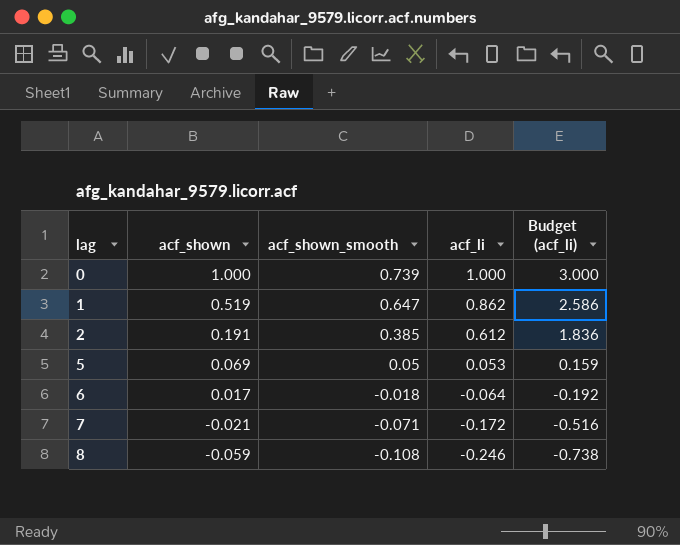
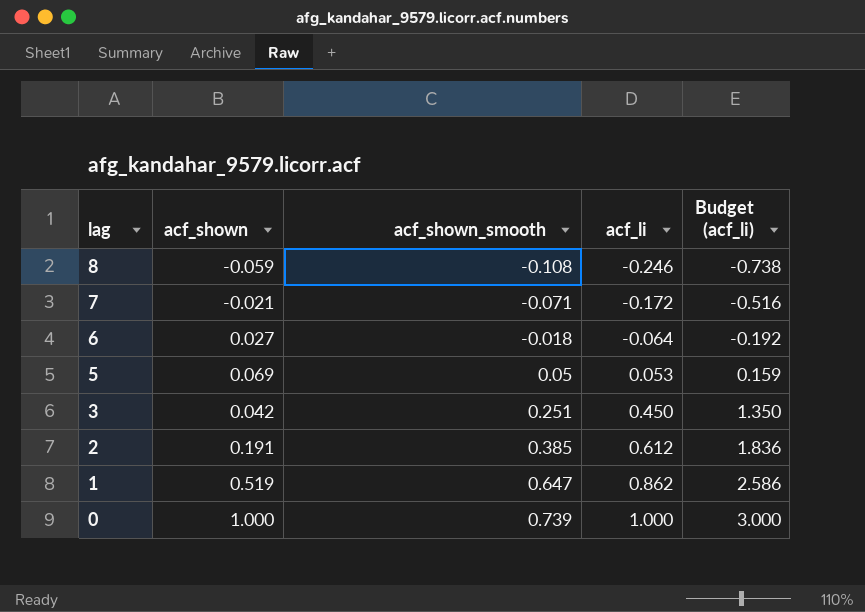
row order: lag ascending -> lag descending
6 | acf_shown: 0.017 -> 0.027
row 3: none -> 0.042 | 0.251 | 0.450 | 1.350

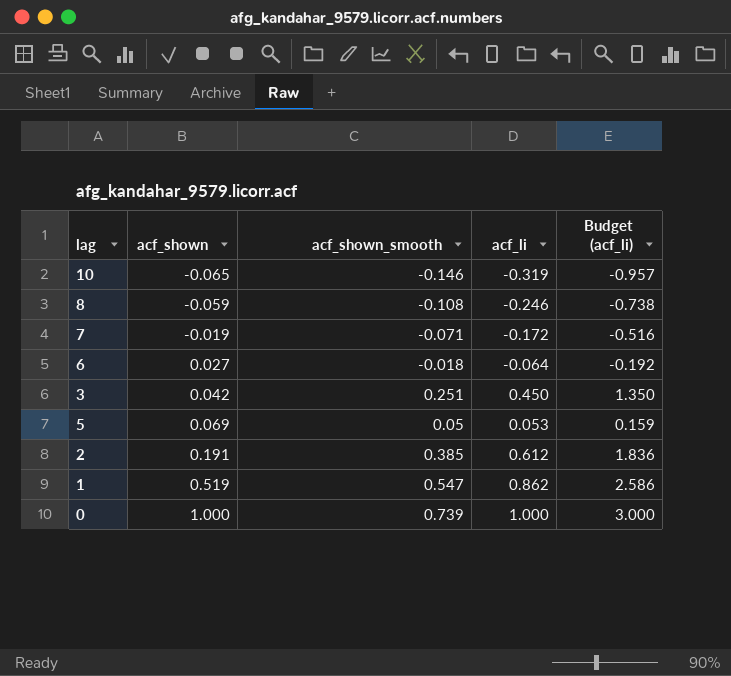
row order: lag descending -> acf_shown ascending
row 10: none -> -0.065 | -0.146 | -0.319 | -0.957
7 | acf_shown: -0.021 -> -0.019
1 | acf_shown_smooth: 0.647 -> 0.547

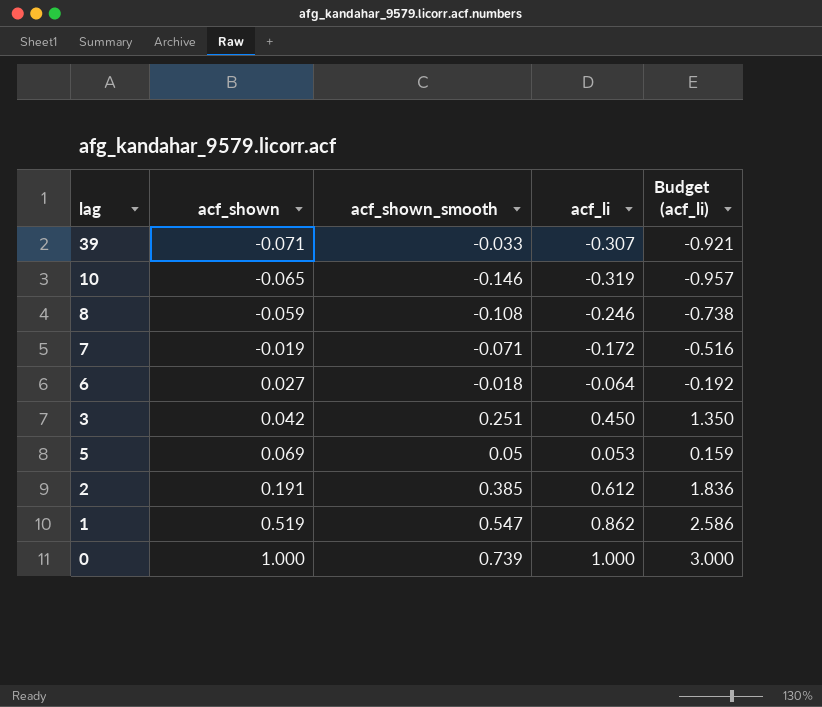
row 39: none -> -0.071 | -0.033 | -0.307 | -0.921

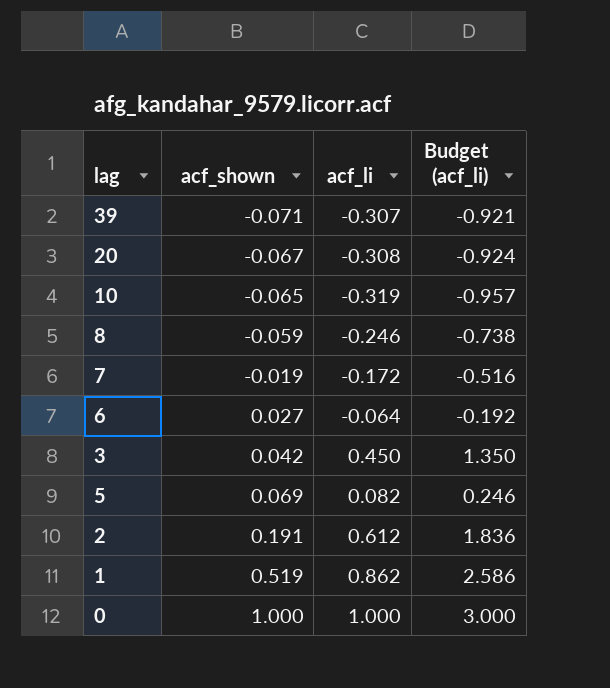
column acf_shown_smooth | position: 3 -> none
row 20: none -> -0.067 | -0.308 | -0.924
5 | acf_li: 0.053 -> 0.082
5 | Budget (acf_li): 0.159 -> 0.246

